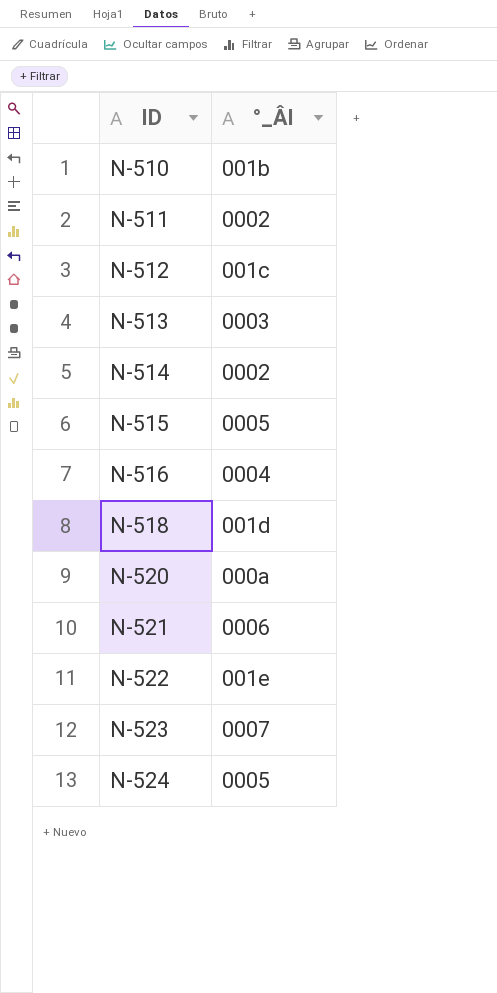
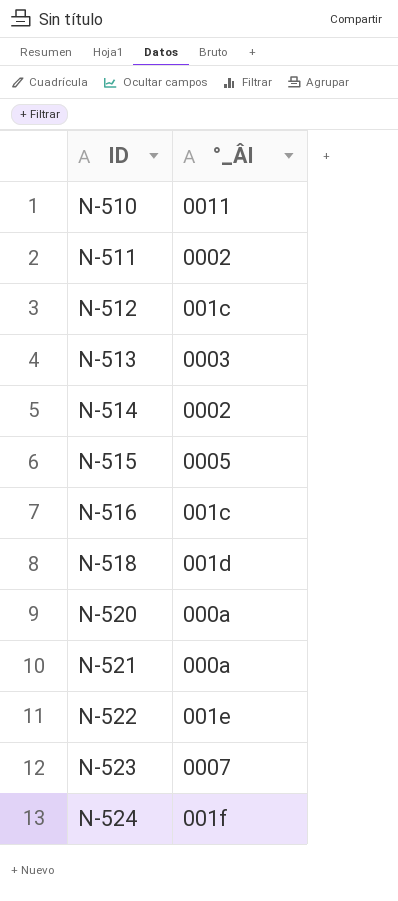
N-510 | °_ÂI: 001b -> 0011
N-516 | °_ÂI: 0004 -> 001c
N-521 | °_ÂI: 0006 -> 000a
N-524 | °_ÂI: 0005 -> 001f

